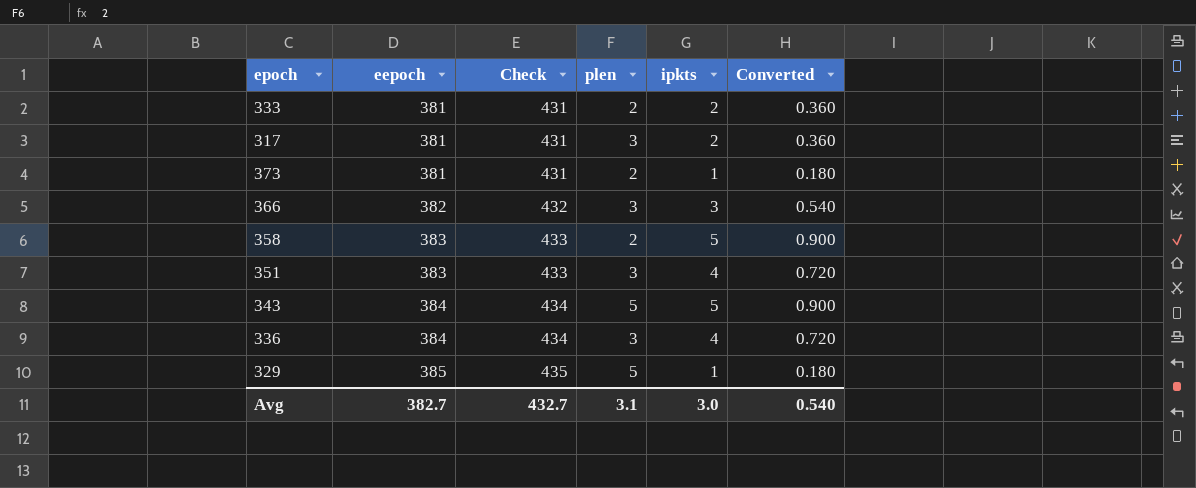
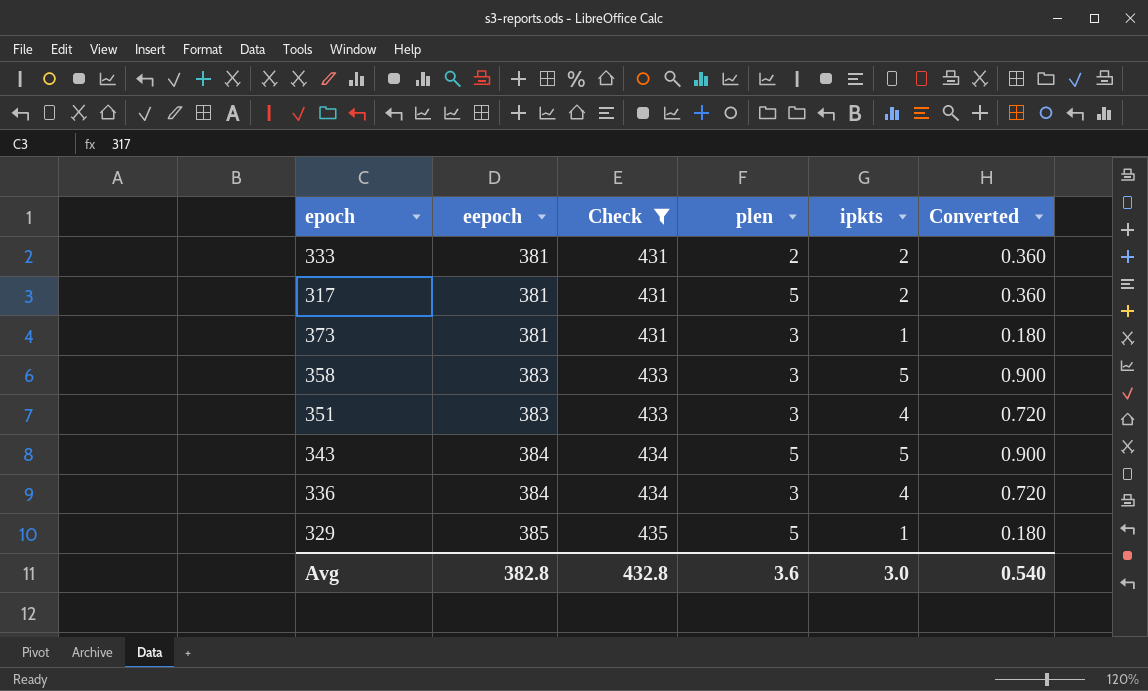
filter: none -> Check != 432
317 | plen: 3 -> 5
373 | plen: 2 -> 3
358 | plen: 2 -> 3
Avg | eepoch: 382.7 -> 382.8
Avg | Check: 432.7 -> 432.8
Avg | plen: 3.1 -> 3.6

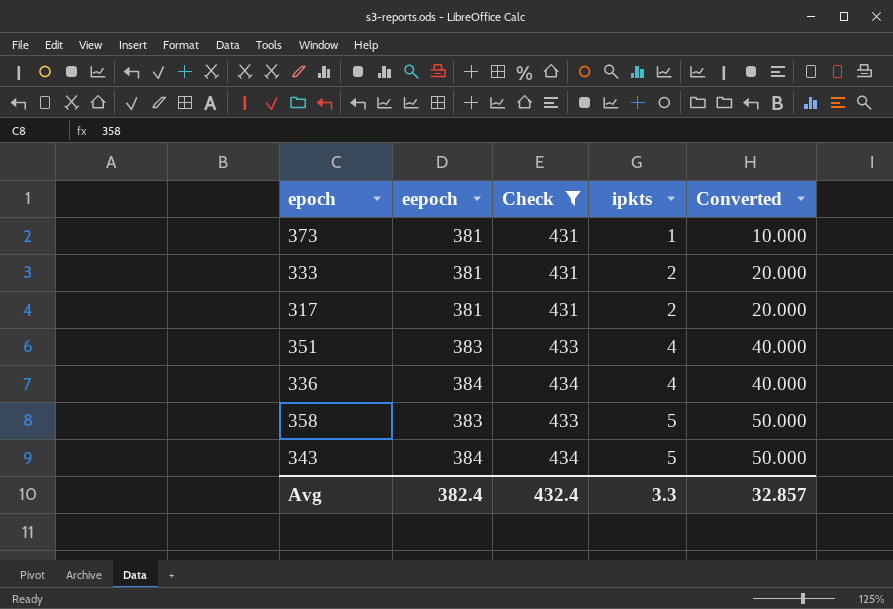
row order: eepoch ascending -> ipkts ascending
column plen | position: 4 -> none
column Converted | formula: [ipkts] * 0.18 -> [ipkts] * 10
row 329: 385 | 435 | 5 | 1 | 0.180 -> none
Avg | eepoch: 382.8 -> 382.4
Avg | Check: 432.8 -> 432.4
Avg | ipkts: 3.0 -> 3.3
Avg | Converted: 0.540 -> 32.857

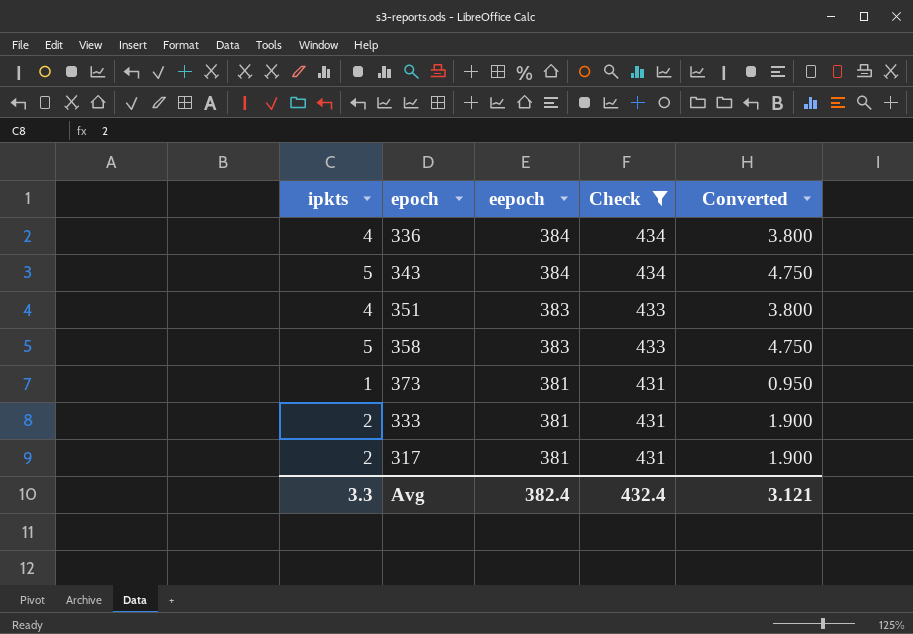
row order: ipkts ascending -> eepoch descending
column ipkts | position: 4 -> 1
column Converted | formula: [ipkts] * 10 -> [ipkts] * 0.95
Avg | Converted: 32.857 -> 3.121

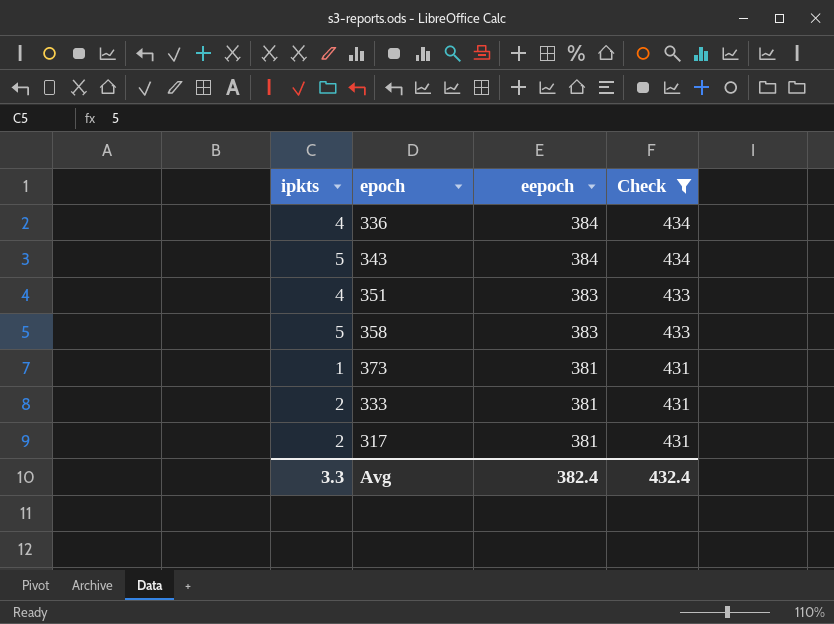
column Converted | formula: [ipkts] * 0.95 -> none

